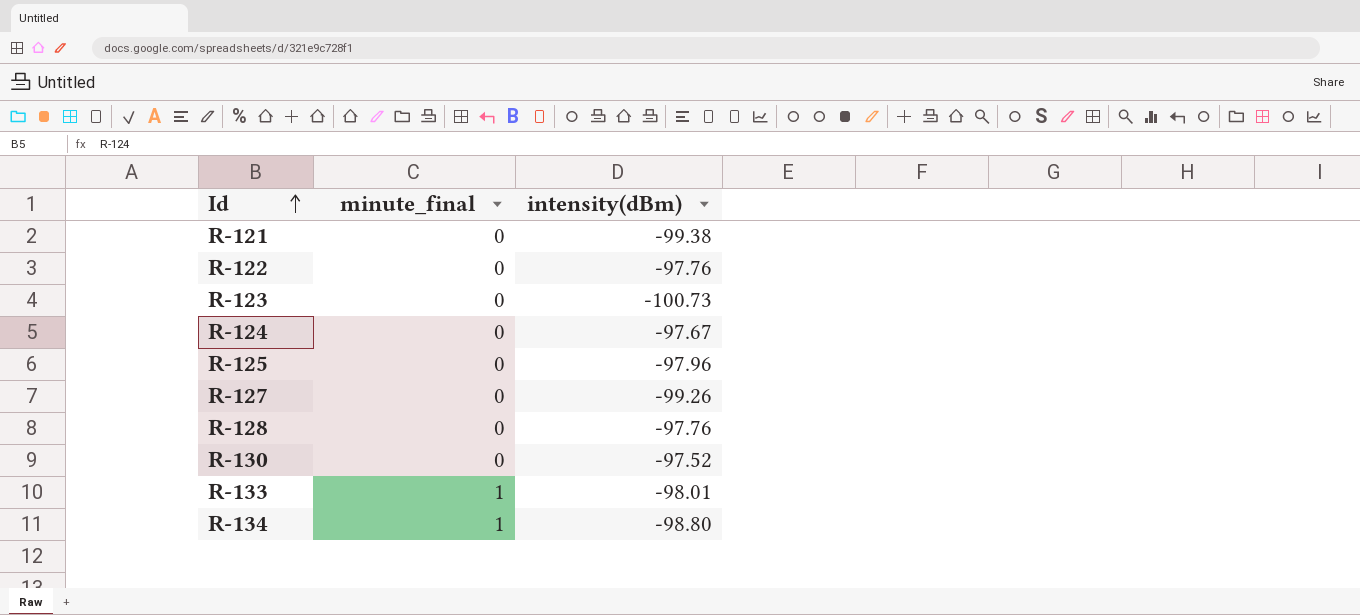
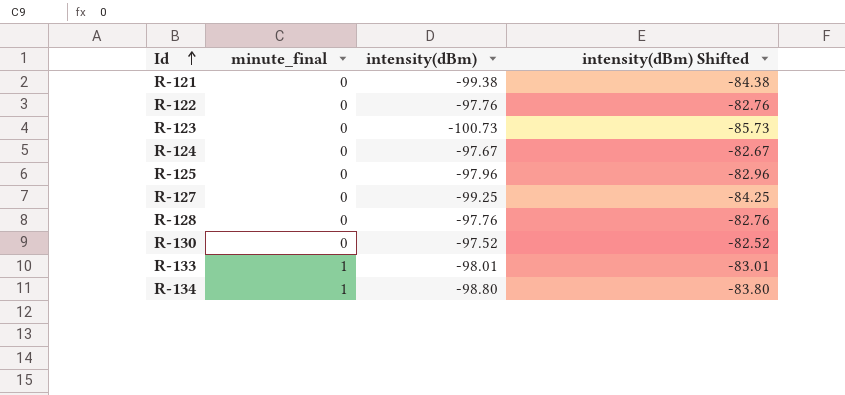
column intensity(dBm) Shifted | formula: none -> [intensity(dBm)] + 15
R-127 | intensity(dBm): -99.26 -> -99.25

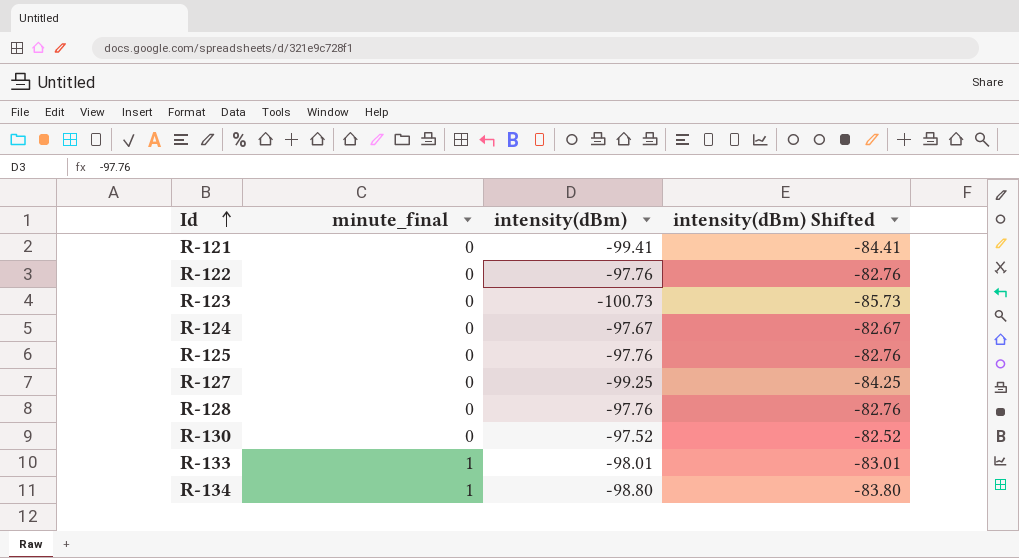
R-121 | intensity(dBm): -99.38 -> -99.41
R-121 | intensity(dBm) Shifted: -84.38 -> -84.41
R-125 | intensity(dBm): -97.96 -> -97.76
R-125 | intensity(dBm) Shifted: -82.96 -> -82.76

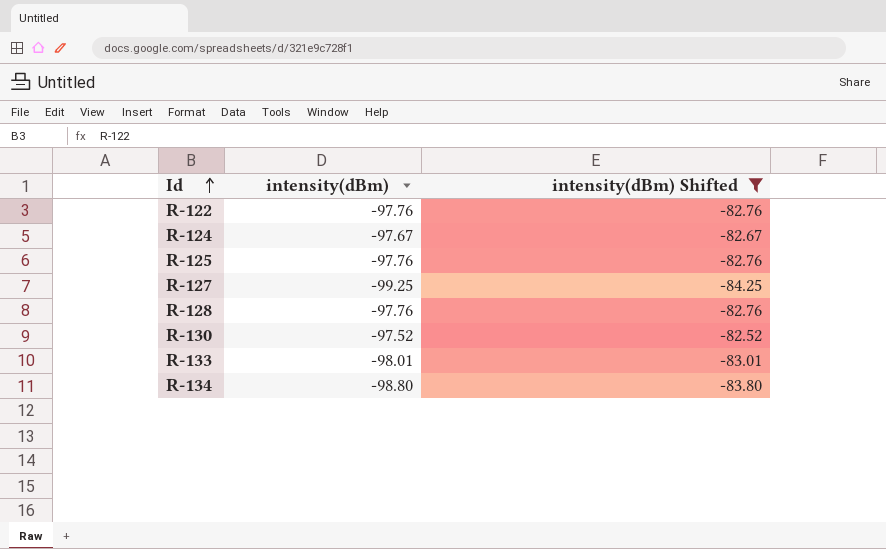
filter: none -> intensity(dBm) Shifted >= -84.25
column minute_final | position: 2 -> none

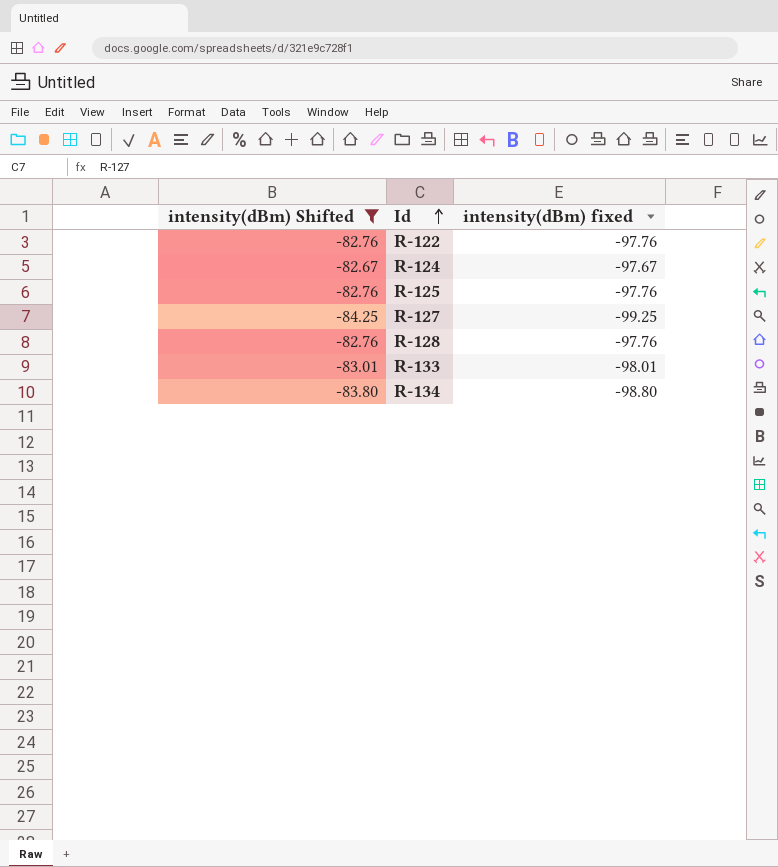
column intensity(dBm) Shifted | position: 3 -> 1
column name: intensity(dBm) -> intensity(dBm) fixed
row R-130: -97.52 | -82.52 -> none

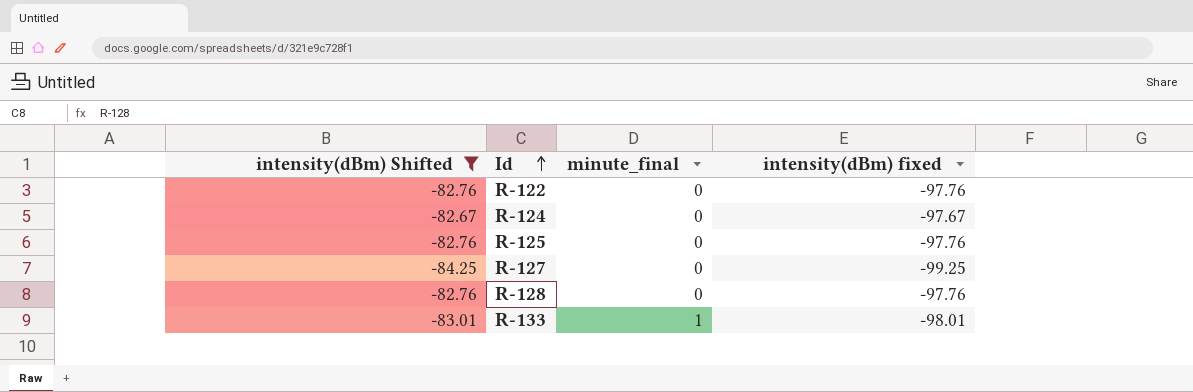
column minute_final | position: none -> 3
row R-134: -83.80 | -98.80 -> none

